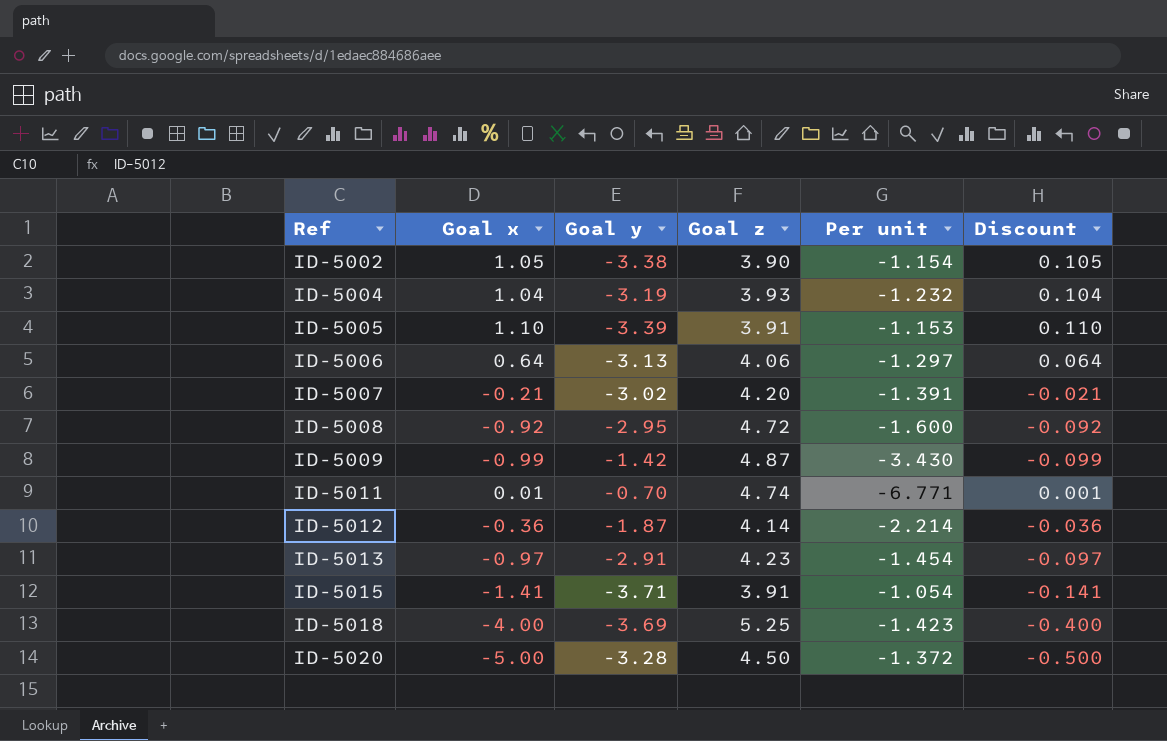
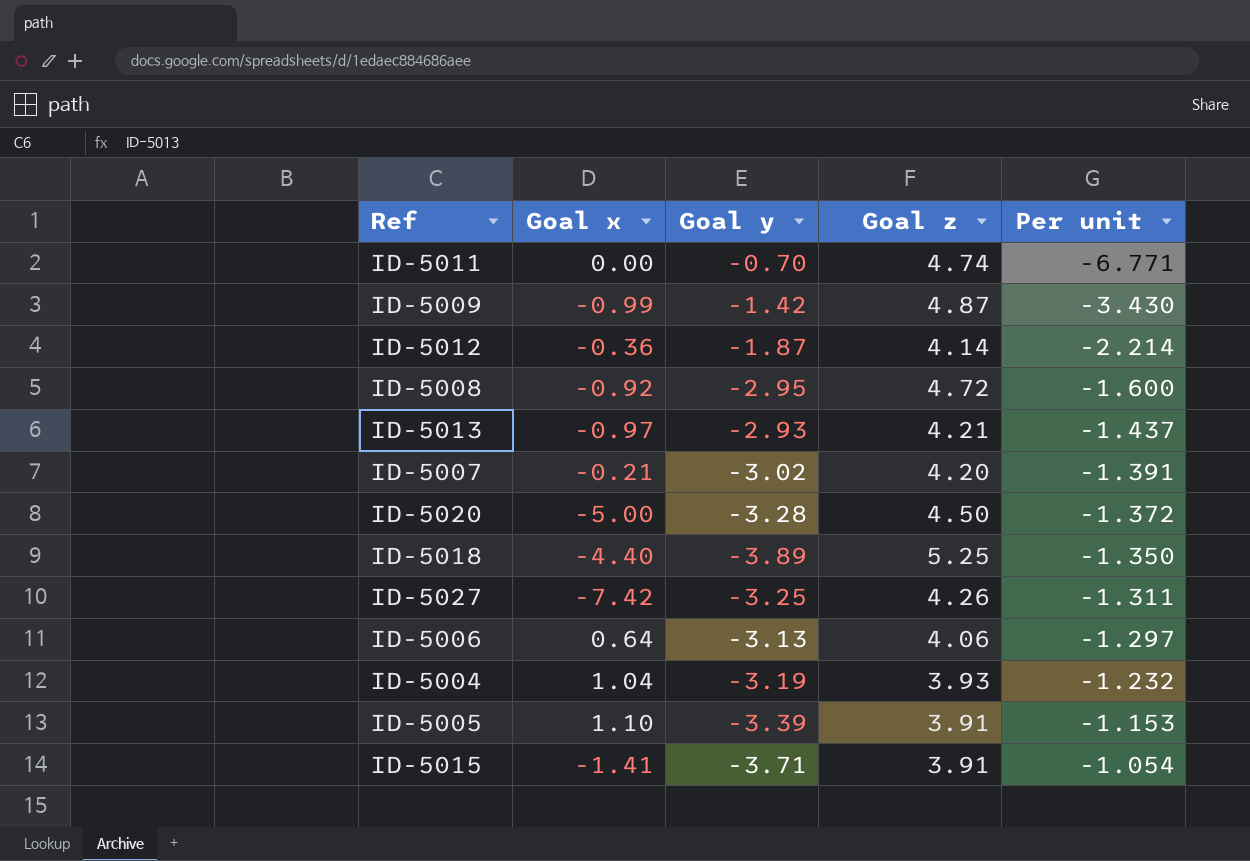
row order: Ref ascending -> Per unit ascending
column Discount | formula: [Goal x] * 0.1 -> none
row ID-5002: 1.05 | -3.38 | 3.90 | -1.154 | 0.105 -> none
ID-5011 | Goal x: 0.01 -> 0.00
ID-5013 | Goal y: -2.91 -> -2.93
ID-5013 | Goal z: 4.23 -> 4.21
ID-5013 | Per unit: -1.454 -> -1.437
ID-5018 | Goal x: -4.00 -> -4.40
ID-5018 | Goal y: -3.69 -> -3.89
ID-5018 | Per unit: -1.423 -> -1.350
row ID-5027: none -> -7.42 | -3.25 | 4.26 | -1.311

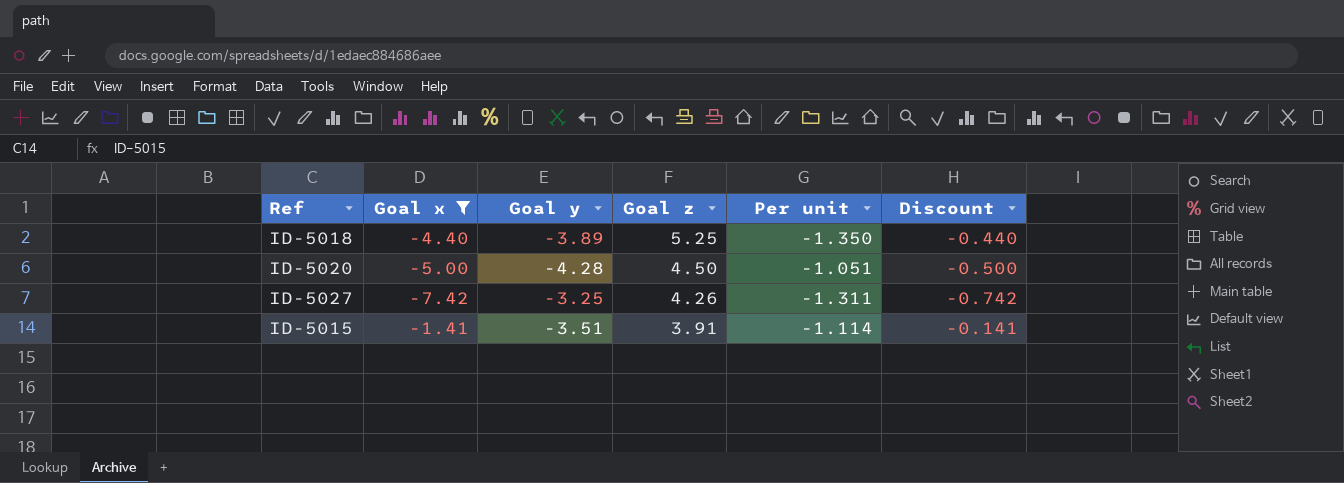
filter: none -> Goal x <= -1.41
row order: Per unit ascending -> Goal z descending
column Discount | formula: none -> [Goal x] * 0.1
ID-5020 | Goal y: -3.28 -> -4.28
ID-5020 | Per unit: -1.372 -> -1.051
ID-5015 | Goal y: -3.71 -> -3.51
ID-5015 | Per unit: -1.054 -> -1.114

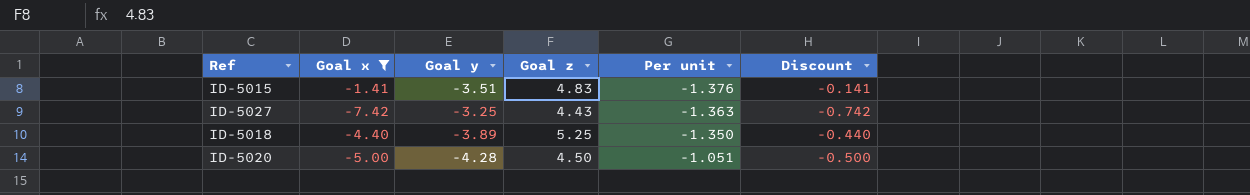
row order: Goal z descending -> Per unit ascending
ID-5015 | Goal z: 3.91 -> 4.83
ID-5015 | Per unit: -1.114 -> -1.376
ID-5027 | Goal z: 4.26 -> 4.43
ID-5027 | Per unit: -1.311 -> -1.363

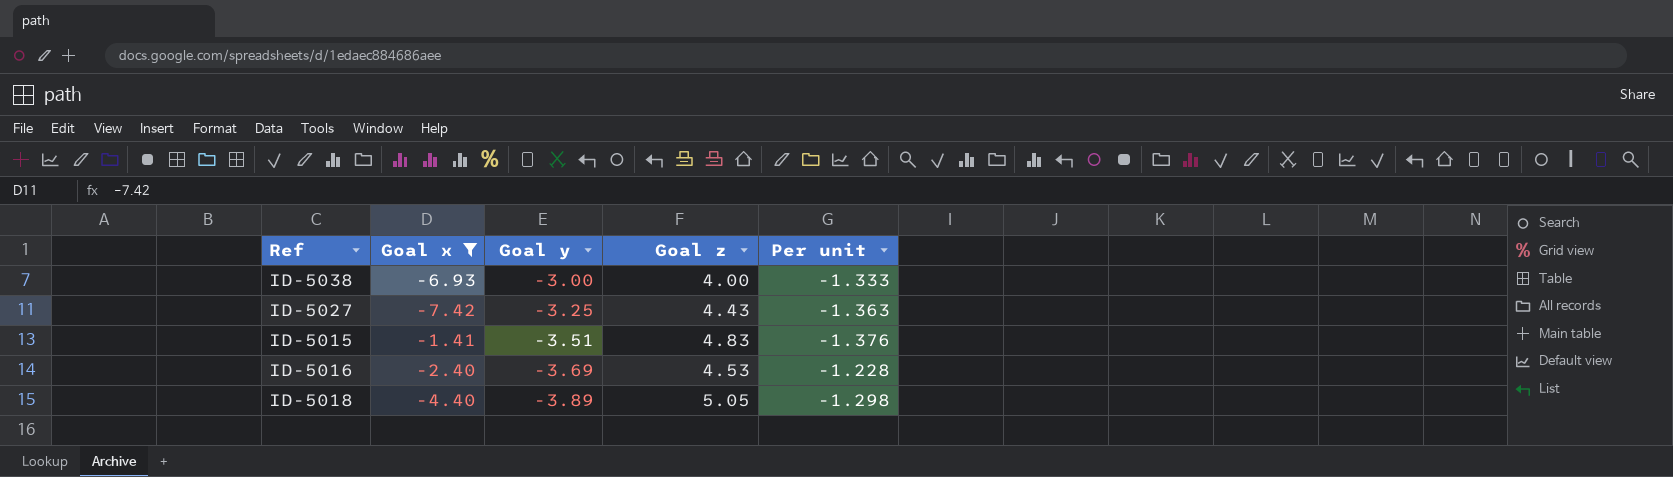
row order: Per unit ascending -> Goal y descending
column Discount | formula: [Goal x] * 0.1 -> none
row ID-5020: -5.00 | -4.28 | 4.50 | -1.051 | -0.500 -> none
row ID-5038: none -> -6.93 | -3.00 | 4.00 | -1.333
row ID-5016: none -> -2.40 | -3.69 | 4.53 | -1.228
ID-5018 | Goal z: 5.25 -> 5.05
ID-5018 | Per unit: -1.350 -> -1.298

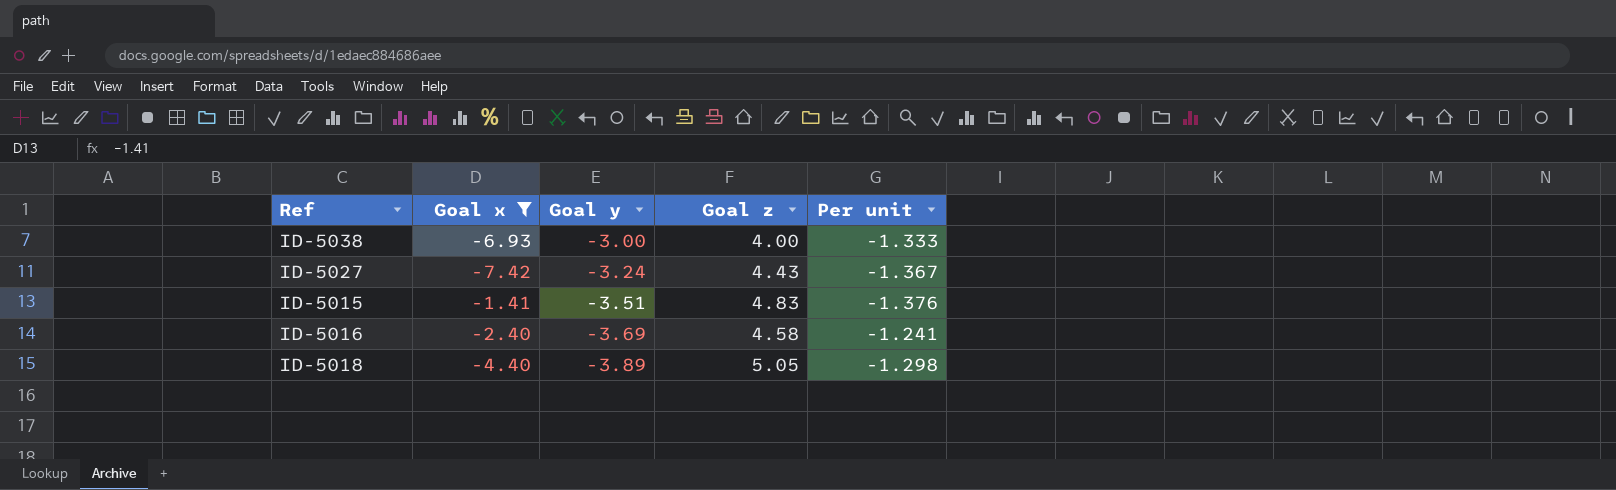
ID-5027 | Goal y: -3.25 -> -3.24
ID-5027 | Per unit: -1.363 -> -1.367
ID-5016 | Goal z: 4.53 -> 4.58
ID-5016 | Per unit: -1.228 -> -1.241

